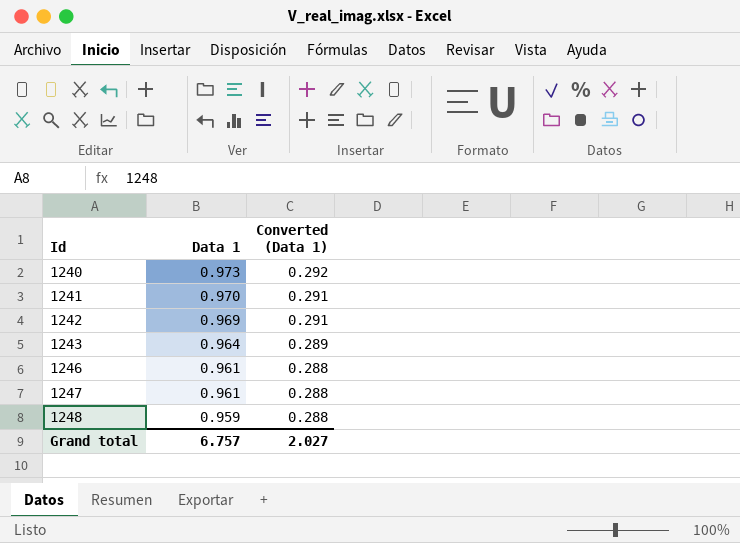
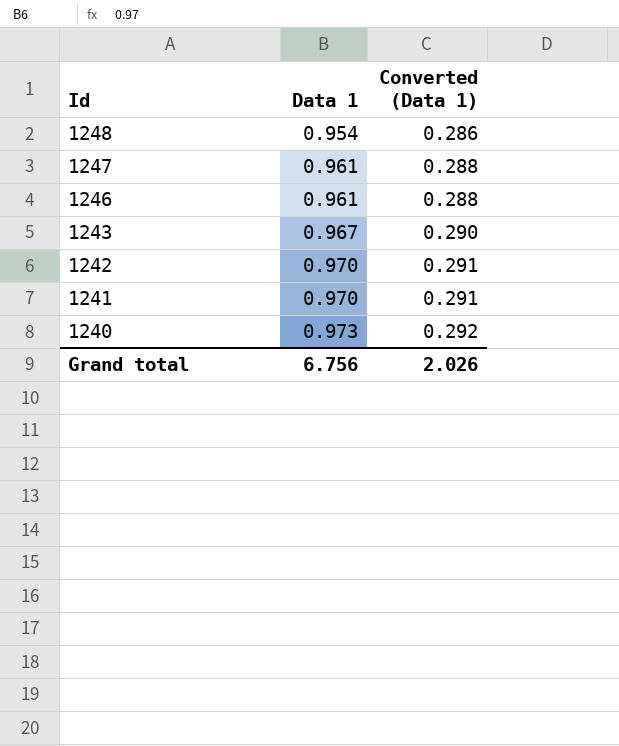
row order: Id ascending -> Id descending
1248 | Data 1: 0.959 -> 0.954
1248 | Converted (Data 1): 0.288 -> 0.286
1243 | Data 1: 0.964 -> 0.967
1243 | Converted (Data 1): 0.289 -> 0.290
1242 | Data 1: 0.969 -> 0.970
Grand total | Data 1: 6.757 -> 6.756
Grand total | Converted (Data 1): 2.027 -> 2.026

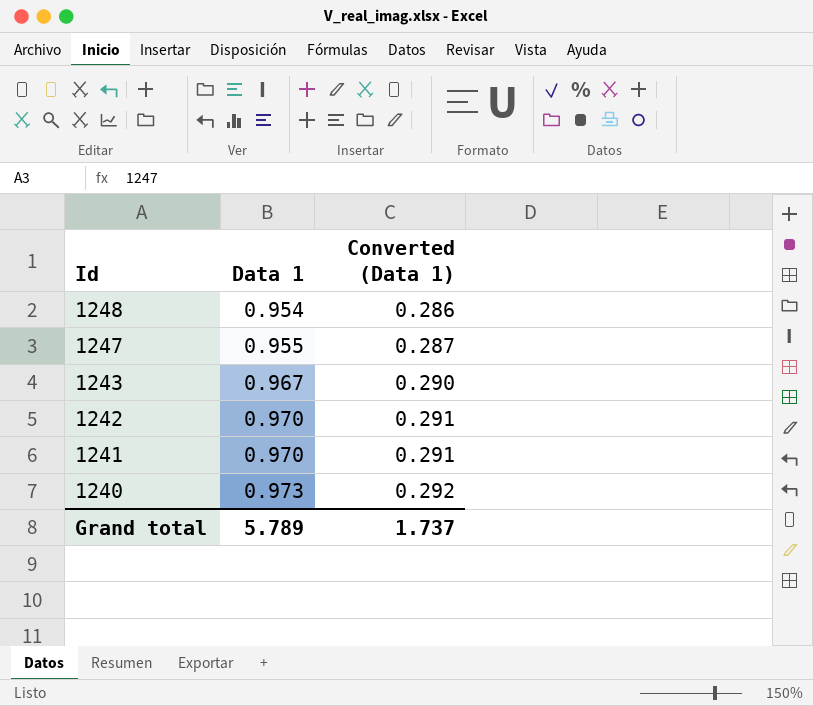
row 1246: 0.961 | 0.288 -> none
1247 | Data 1: 0.961 -> 0.955
1247 | Converted (Data 1): 0.288 -> 0.287
Grand total | Data 1: 6.756 -> 5.789
Grand total | Converted (Data 1): 2.026 -> 1.737

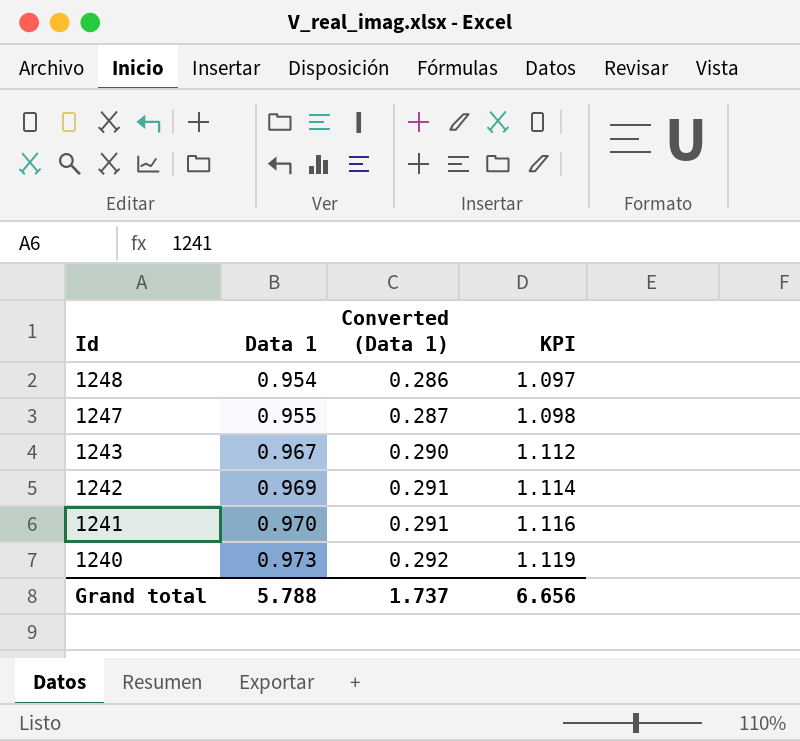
column KPI | formula: none -> [Data 1] * 1.15
1242 | Data 1: 0.970 -> 0.969
Grand total | Data 1: 5.789 -> 5.788

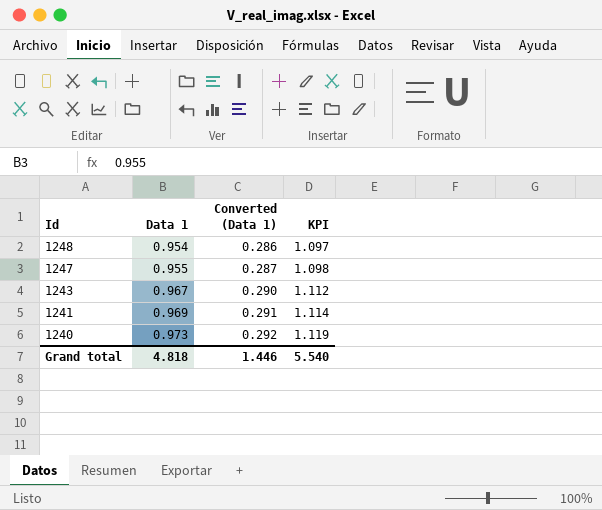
row 1242: 0.969 | 0.291 | 1.114 -> none
1241 | Data 1: 0.970 -> 0.969
1241 | KPI: 1.116 -> 1.114
Grand total | Data 1: 5.788 -> 4.818
Grand total | Converted (Data 1): 1.737 -> 1.446
Grand total | KPI: 6.656 -> 5.540

